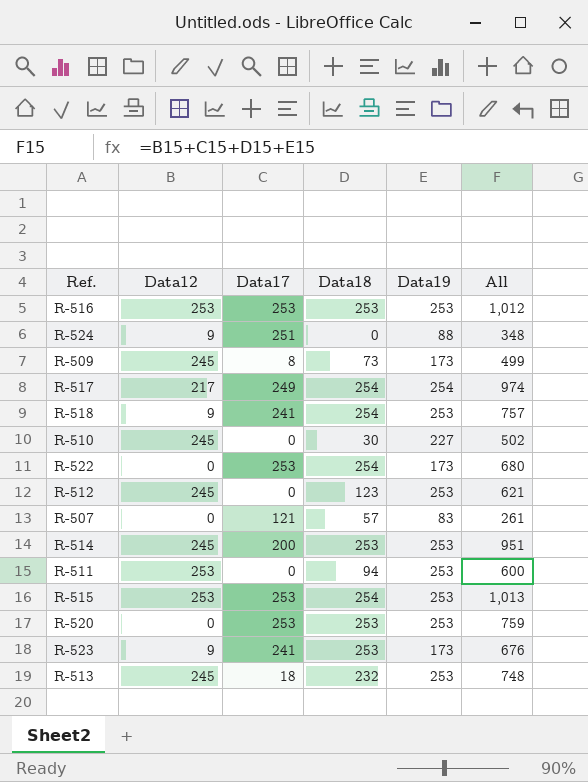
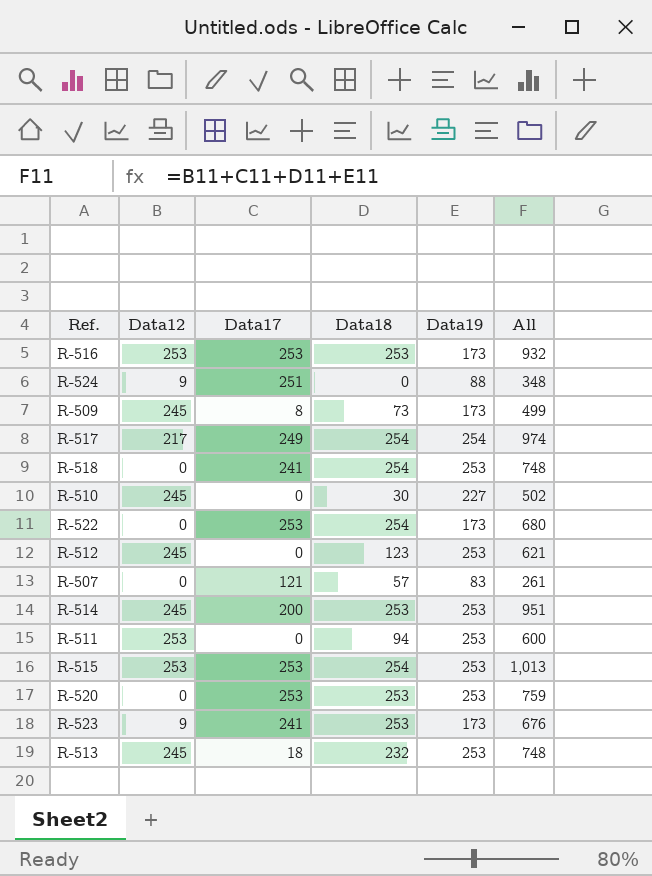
R-516 | Data19: 253 -> 173
R-516 | All: 1,012 -> 932
R-518 | Data12: 9 -> 0
R-518 | All: 757 -> 748

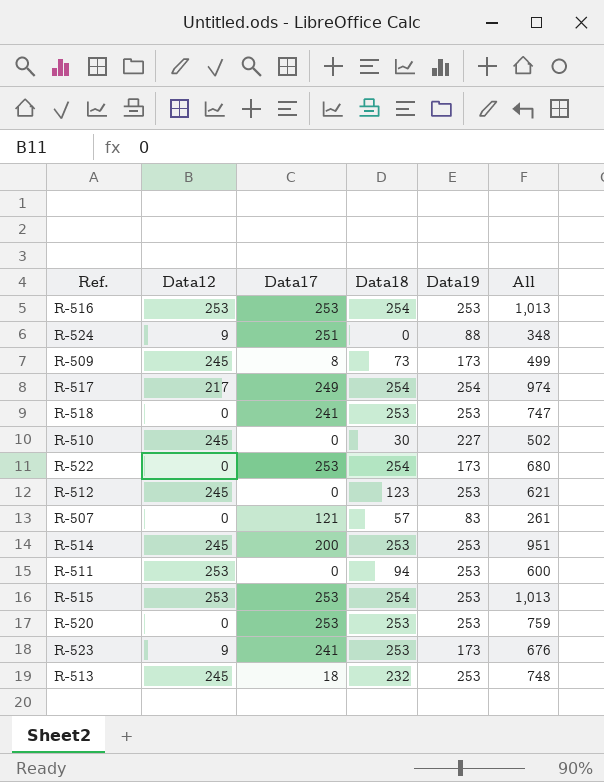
R-516 | Data18: 253 -> 254
R-516 | Data19: 173 -> 253
R-516 | All: 932 -> 1,013
R-518 | Data18: 254 -> 253
R-518 | All: 748 -> 747

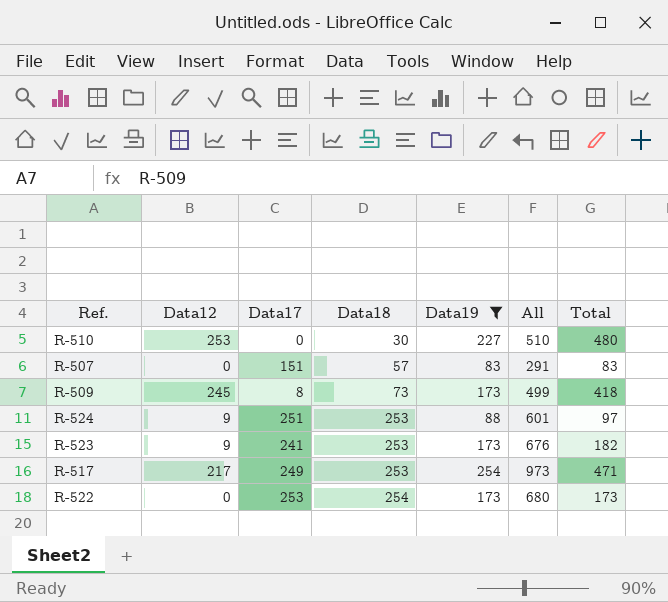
filter: none -> Data19 != 253
row order: none -> Data18 ascending
column Total | formula: none -> [Data12] + [Data19]
R-510 | Data12: 245 -> 253
R-510 | All: 502 -> 510
R-507 | Data17: 121 -> 151
R-507 | All: 261 -> 291
R-524 | Data18: 0 -> 253
R-524 | All: 348 -> 601
R-517 | Data18: 254 -> 253
R-517 | All: 974 -> 973

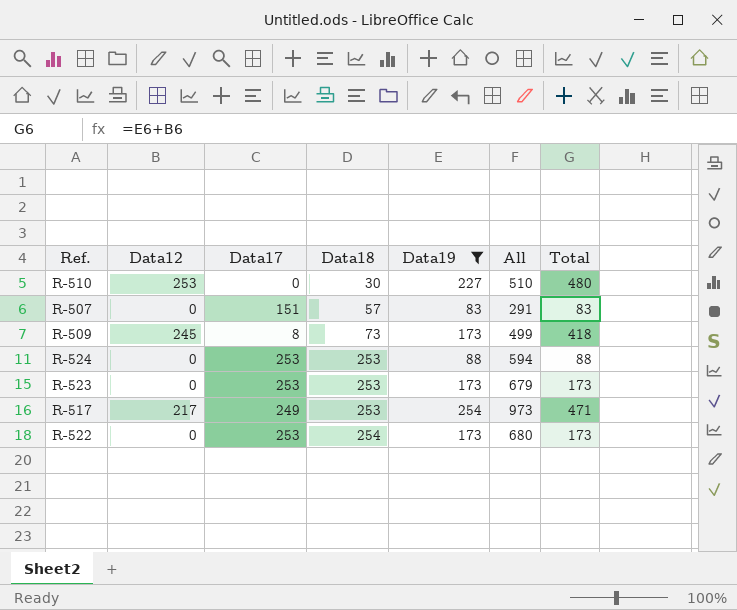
R-524 | Data12: 9 -> 0
R-524 | Data17: 251 -> 253
R-524 | All: 601 -> 594
R-524 | Total: 97 -> 88
R-523 | Data12: 9 -> 0
R-523 | Data17: 241 -> 253
R-523 | All: 676 -> 679
R-523 | Total: 182 -> 173

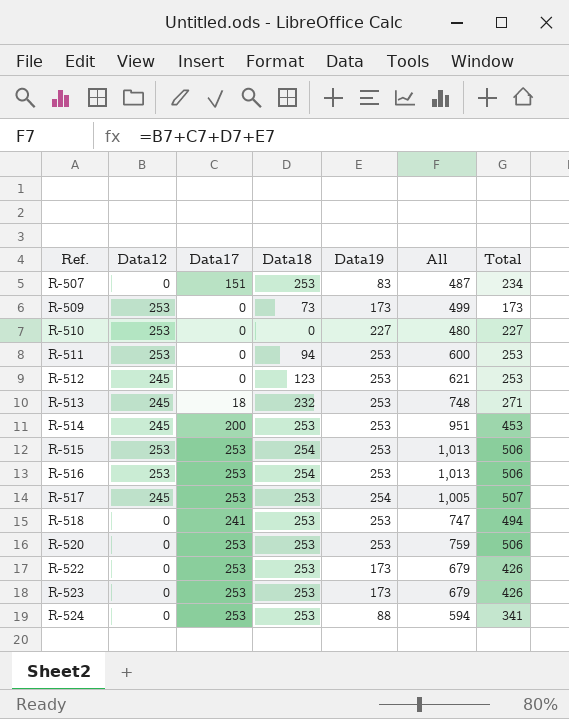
filter: Data19 != 253 -> none
row order: Data18 ascending -> Ref. ascending
column Total | formula: [Data12] + [Data19] -> [Data17] + [Data19]
R-507 | Data18: 57 -> 253
R-507 | All: 291 -> 487
R-509 | Data12: 245 -> 253
R-509 | Data17: 8 -> 0
R-510 | Data18: 30 -> 0
R-510 | All: 510 -> 480
R-517 | Data12: 217 -> 245
R-517 | Data17: 249 -> 253
R-517 | All: 973 -> 1,005
R-522 | Data18: 254 -> 253
R-522 | All: 680 -> 679

